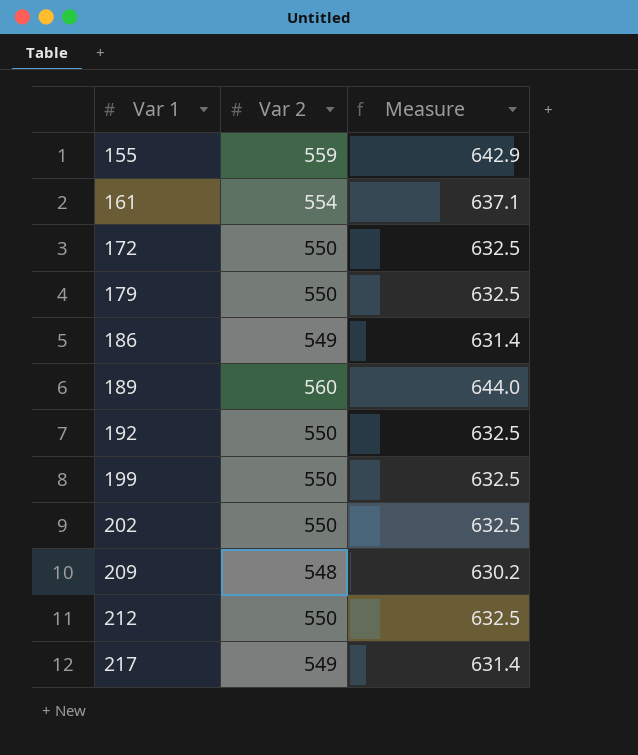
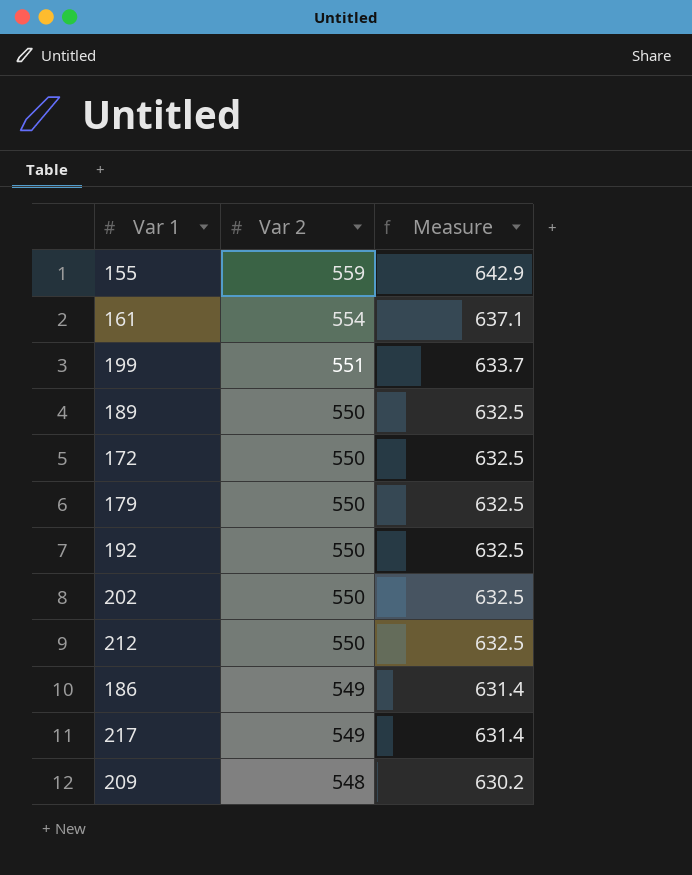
row order: Var 1 ascending -> Var 2 descending
199 | Var 2: 550 -> 551
199 | Measure: 632.5 -> 633.7
189 | Var 2: 560 -> 550
189 | Measure: 644.0 -> 632.5

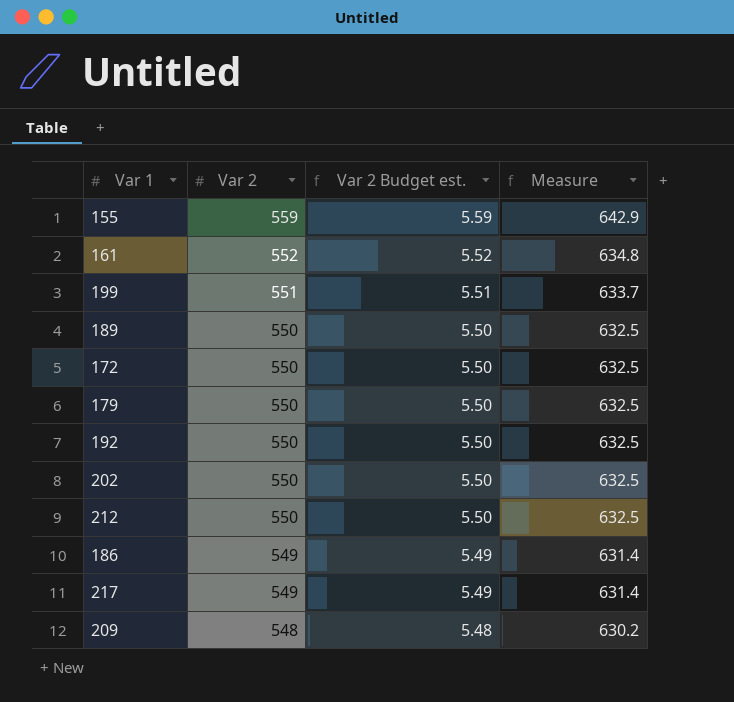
column Var 2 Budget est. | formula: none -> [Var 2] * 0.01
161 | Var 2: 554 -> 552
161 | Measure: 637.1 -> 634.8

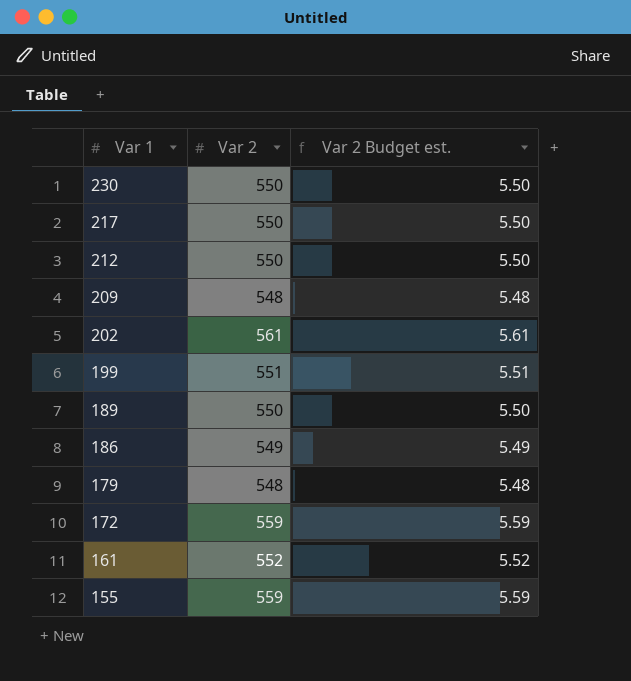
row order: Var 2 descending -> Var 1 descending
column Measure | formula: [Var 2] * 1.15 -> none
row 192: 550 | 5.50 | 632.5 -> none
row 230: none -> 550 | 5.50
217 | Var 2: 549 -> 550
217 | Var 2 Budget est.: 5.49 -> 5.50
202 | Var 2: 550 -> 561
202 | Var 2 Budget est.: 5.50 -> 5.61
179 | Var 2: 550 -> 548
179 | Var 2 Budget est.: 5.50 -> 5.48
172 | Var 2: 550 -> 559
172 | Var 2 Budget est.: 5.50 -> 5.59

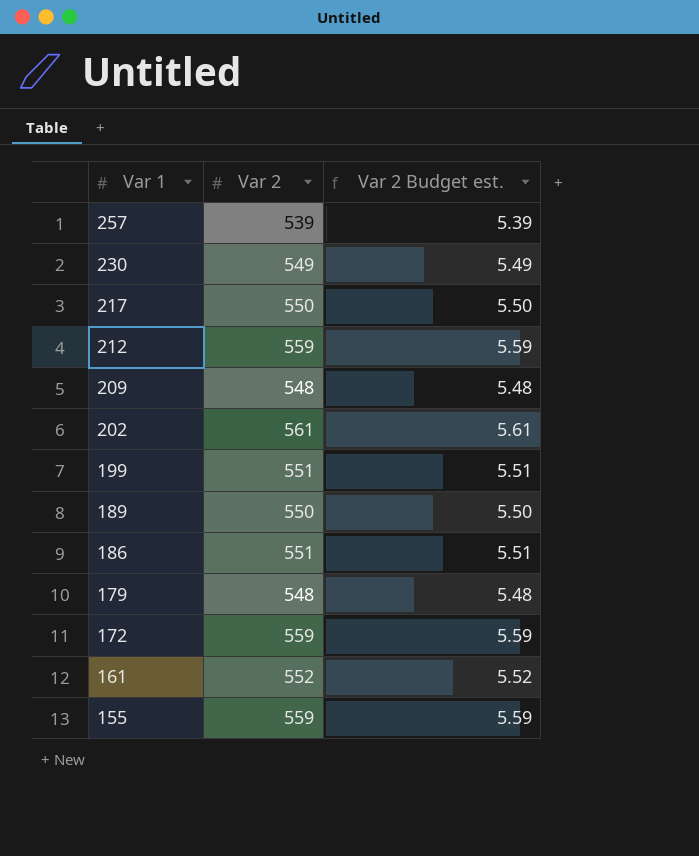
row 257: none -> 539 | 5.39
230 | Var 2: 550 -> 549
230 | Var 2 Budget est.: 5.50 -> 5.49
212 | Var 2: 550 -> 559
212 | Var 2 Budget est.: 5.50 -> 5.59
186 | Var 2: 549 -> 551
186 | Var 2 Budget est.: 5.49 -> 5.51

